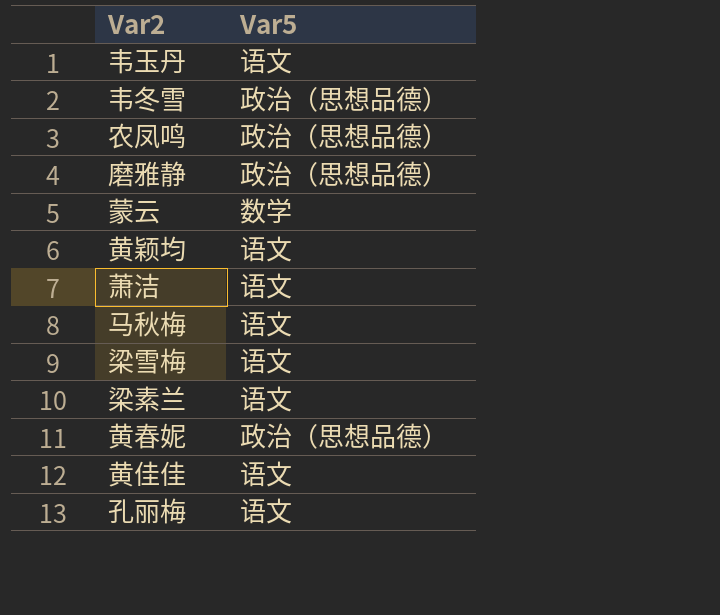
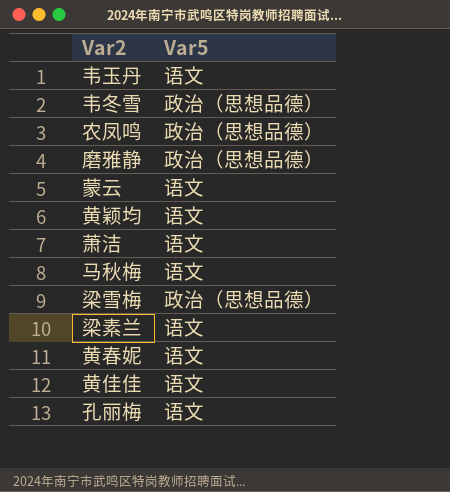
蒙云 | Var5: 数学 -> 语文
梁雪梅 | Var5: 语文 -> 政治（思想品德）
黄春妮 | Var5: 政治（思想品德） -> 语文

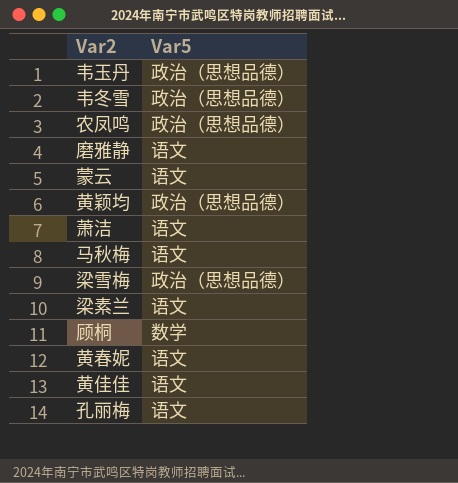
韦玉丹 | Var5: 语文 -> 政治（思想品德）
磨雅静 | Var5: 政治（思想品德） -> 语文
黄颖均 | Var5: 语文 -> 政治（思想品德）
row 顾桐: none -> 数学

